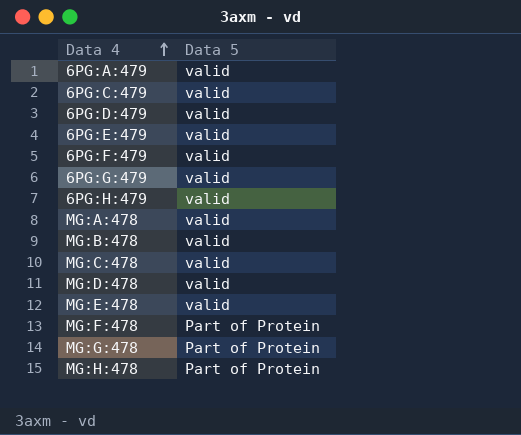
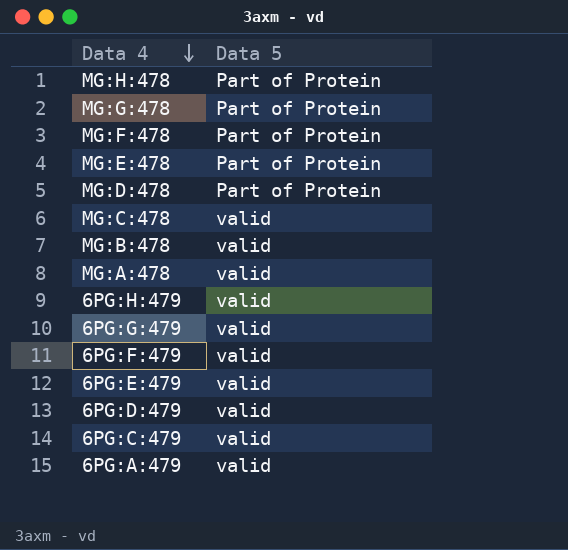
row order: Data 4 ascending -> Data 4 descending
MG:E:478 | Data 5: valid -> Part of Protein
MG:D:478 | Data 5: valid -> Part of Protein

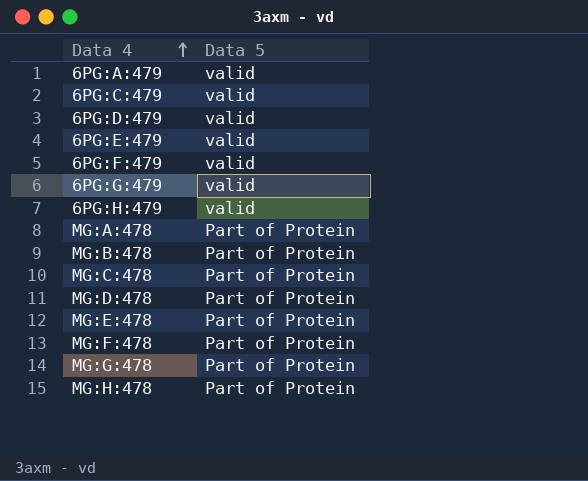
row order: Data 4 descending -> Data 4 ascending
MG:A:478 | Data 5: valid -> Part of Protein
MG:B:478 | Data 5: valid -> Part of Protein
MG:C:478 | Data 5: valid -> Part of Protein

